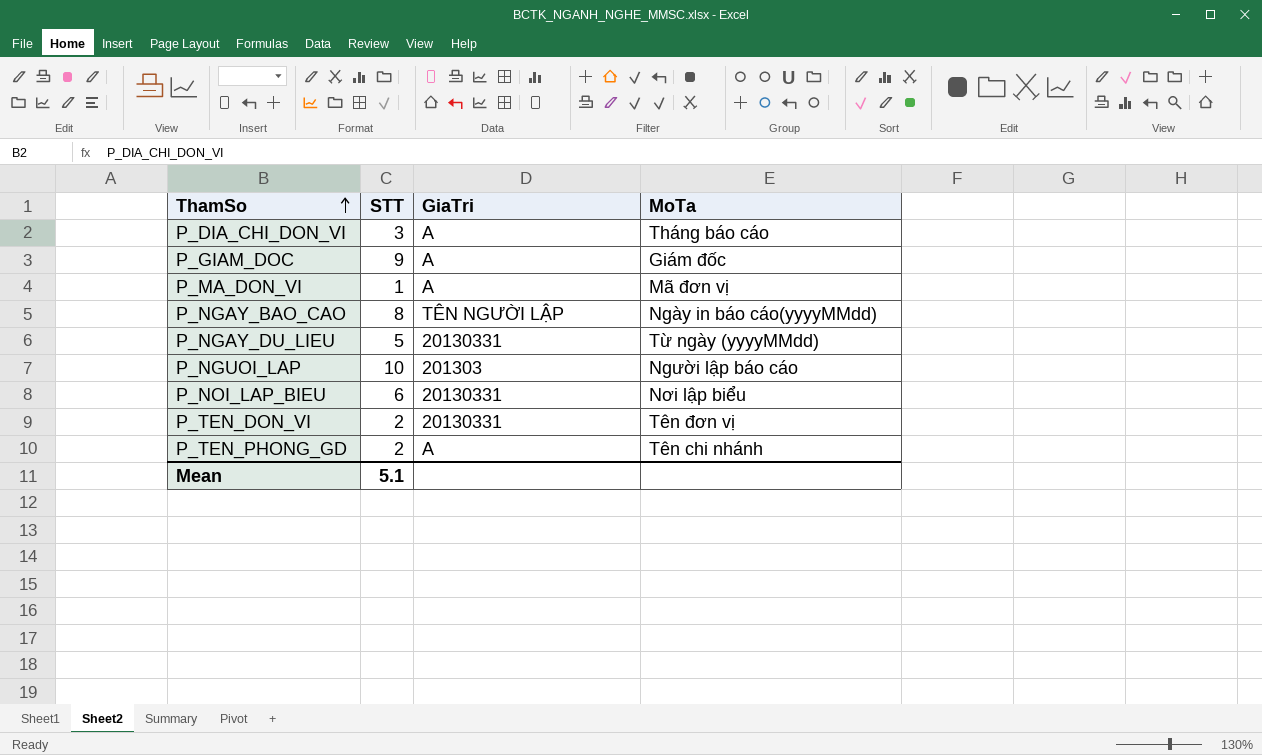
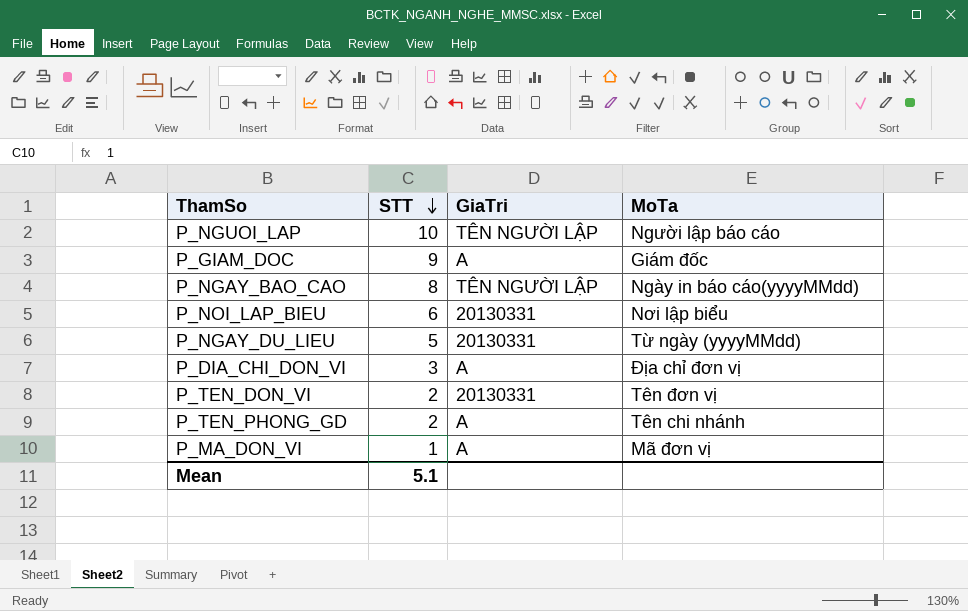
row order: ThamSo ascending -> STT descending
P_NGUOI_LAP | GiaTri: 201303 -> TÊN NGƯỜI LẬP
P_DIA_CHI_DON_VI | MoTa: Tháng báo cáo -> Địa chỉ đơn vị

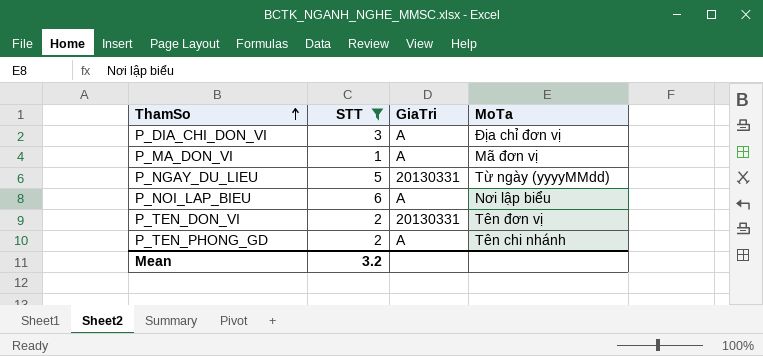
filter: none -> STT <= 6
row order: STT descending -> ThamSo ascending
P_NOI_LAP_BIEU | GiaTri: 20130331 -> A
Mean | STT: 5.1 -> 3.2

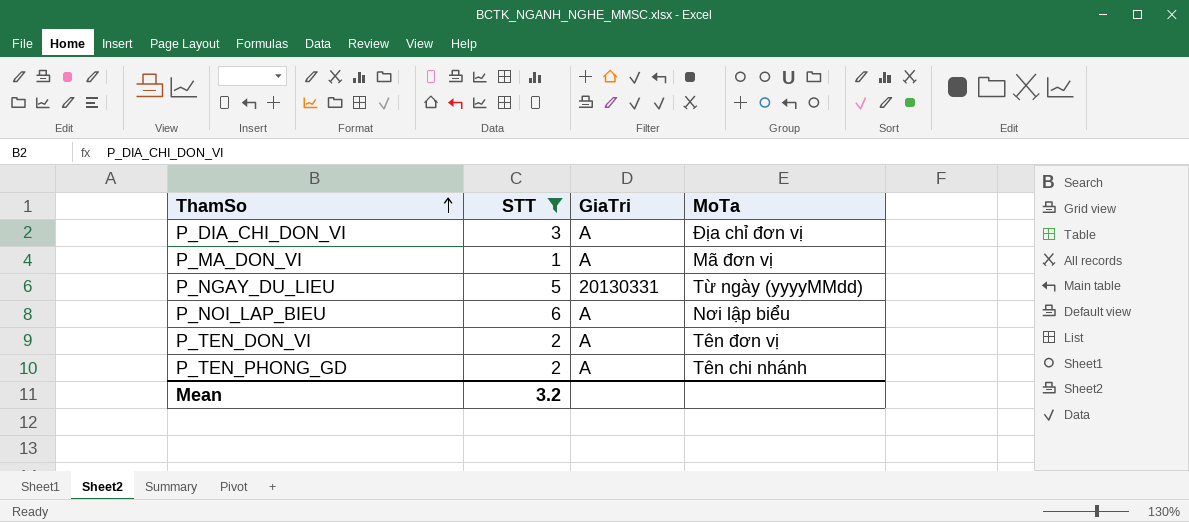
P_TEN_DON_VI | GiaTri: 20130331 -> A

